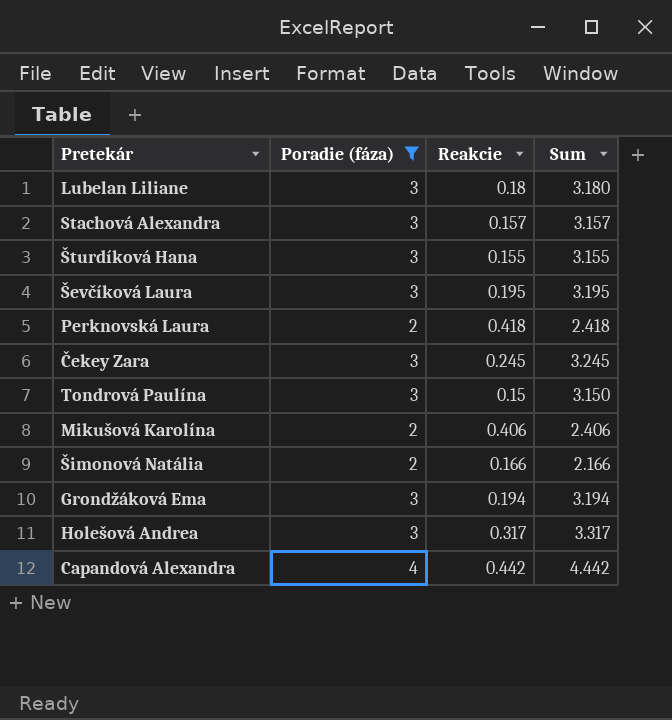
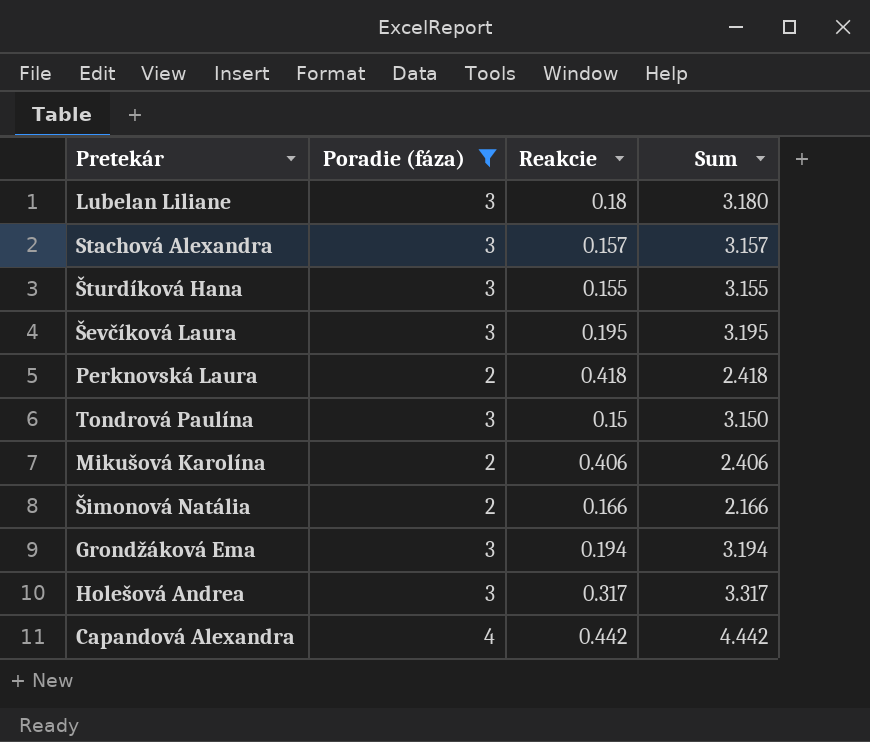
row Čekey Zara: 3 | 0.245 | 3.245 -> none

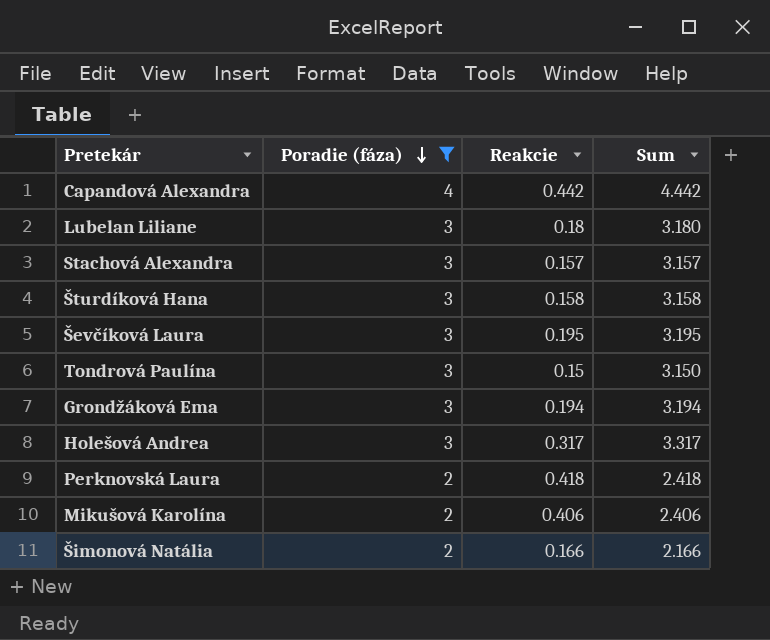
row order: none -> Poradie (fáza) descending
Šturdíková Hana | Reakcie: 0.155 -> 0.158
Šturdíková Hana | Sum: 3.155 -> 3.158

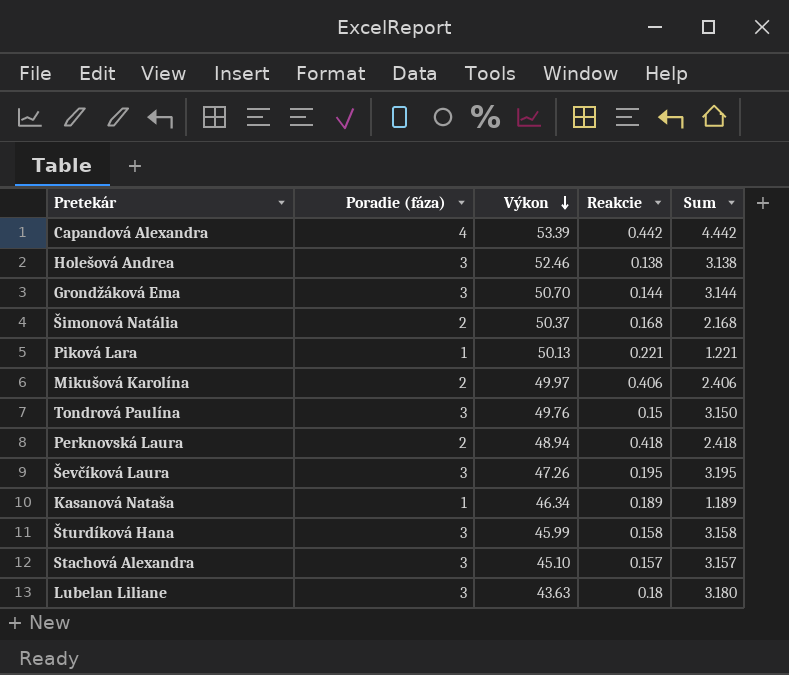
filter: Poradie (fáza) != 1 -> none
row order: Poradie (fáza) descending -> Výkon descending
column Výkon | position: none -> 3
Holešová Andrea | Reakcie: 0.317 -> 0.138
Holešová Andrea | Sum: 3.317 -> 3.138
Grondžáková Ema | Reakcie: 0.194 -> 0.144
Grondžáková Ema | Sum: 3.194 -> 3.144
Šimonová Natália | Reakcie: 0.166 -> 0.168
Šimonová Natália | Sum: 2.166 -> 2.168

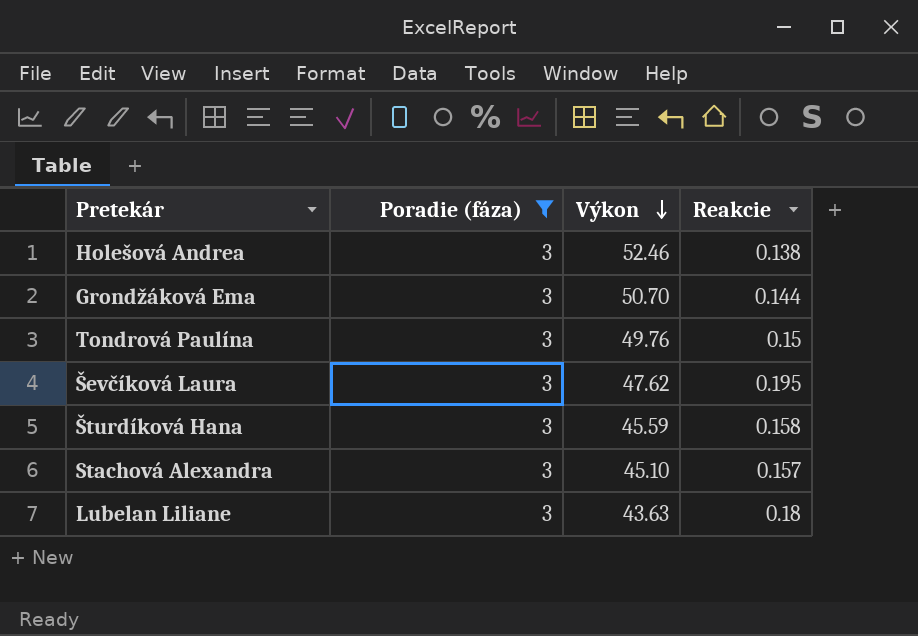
filter: none -> Poradie (fáza) = 3
column Sum | formula: [Poradie (fáza)] + [Reakcie] -> none
Ševčíková Laura | Výkon: 47.26 -> 47.62
Šturdíková Hana | Výkon: 45.99 -> 45.59

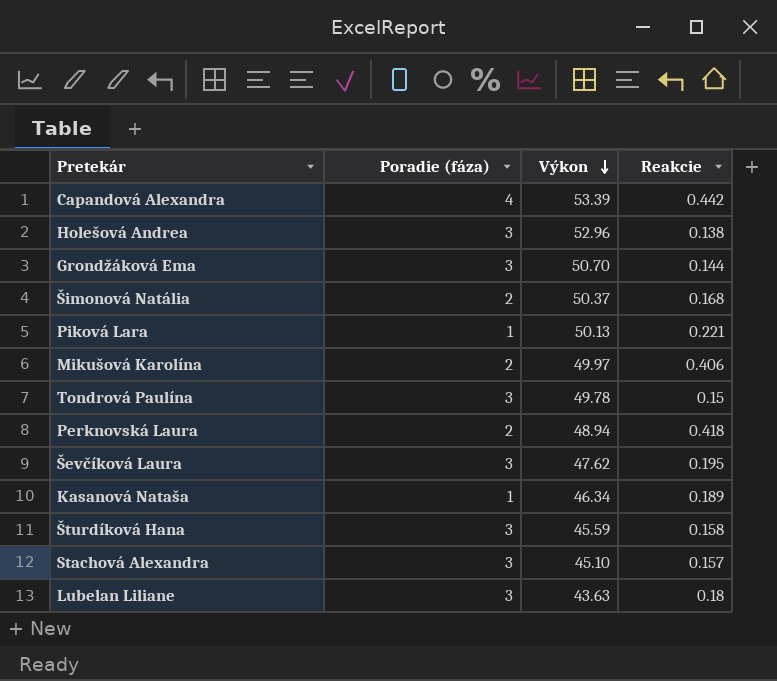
filter: Poradie (fáza) = 3 -> none
Holešová Andrea | Výkon: 52.46 -> 52.96
Tondrová Paulína | Výkon: 49.76 -> 49.78

